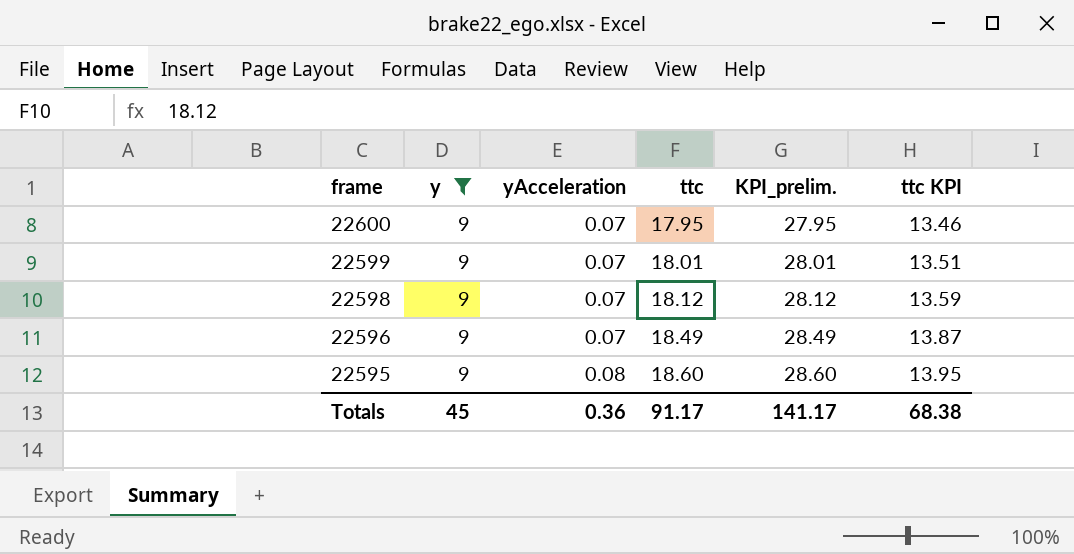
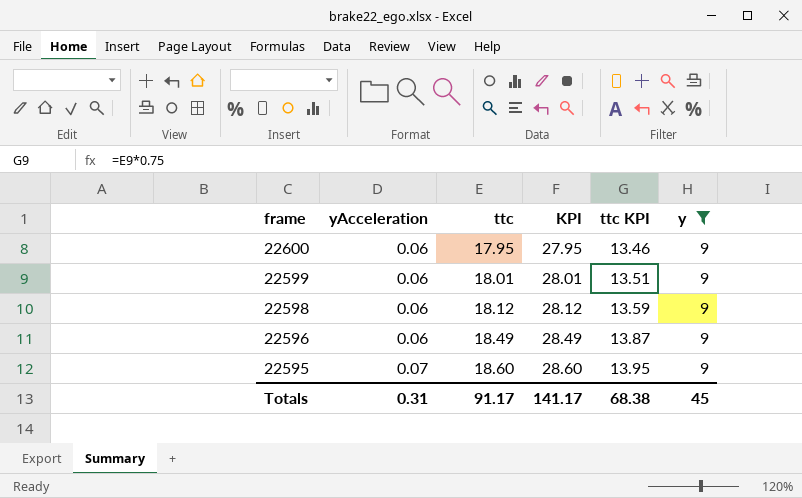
column name: KPI_prelim. -> KPI
column y | position: 2 -> 6
22600 | yAcceleration: 0.07 -> 0.06
22599 | yAcceleration: 0.07 -> 0.06
22598 | yAcceleration: 0.07 -> 0.06
22596 | yAcceleration: 0.07 -> 0.06
22595 | yAcceleration: 0.08 -> 0.07
Totals | yAcceleration: 0.36 -> 0.31

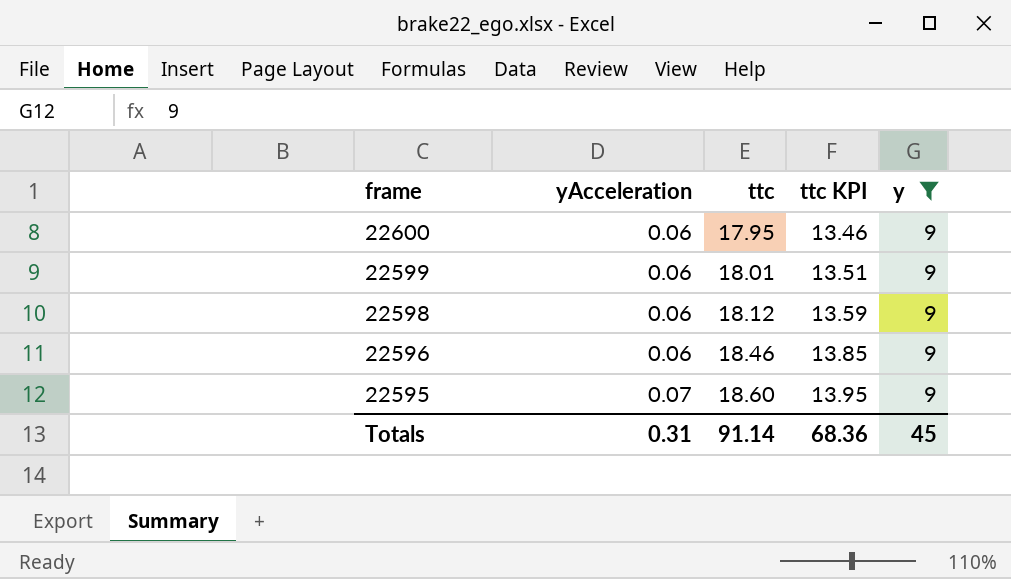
column KPI | formula: [ttc] + 10 -> none
22596 | ttc: 18.49 -> 18.46
22596 | ttc KPI: 13.87 -> 13.85
Totals | ttc: 91.17 -> 91.14
Totals | ttc KPI: 68.38 -> 68.36

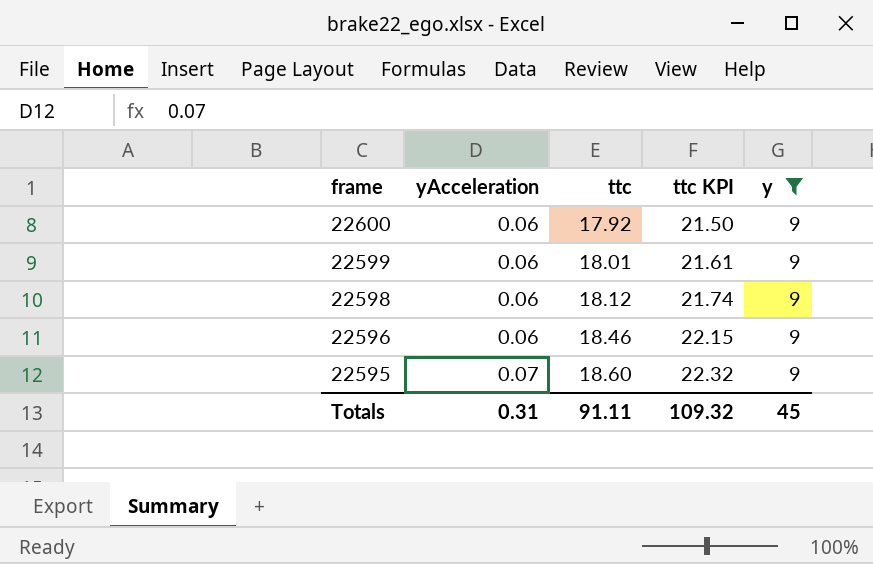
column ttc KPI | formula: [ttc] * 0.75 -> [ttc] * 1.2
22600 | ttc: 17.95 -> 17.92
Totals | ttc: 91.14 -> 91.11
Totals | ttc KPI: 68.36 -> 109.32

